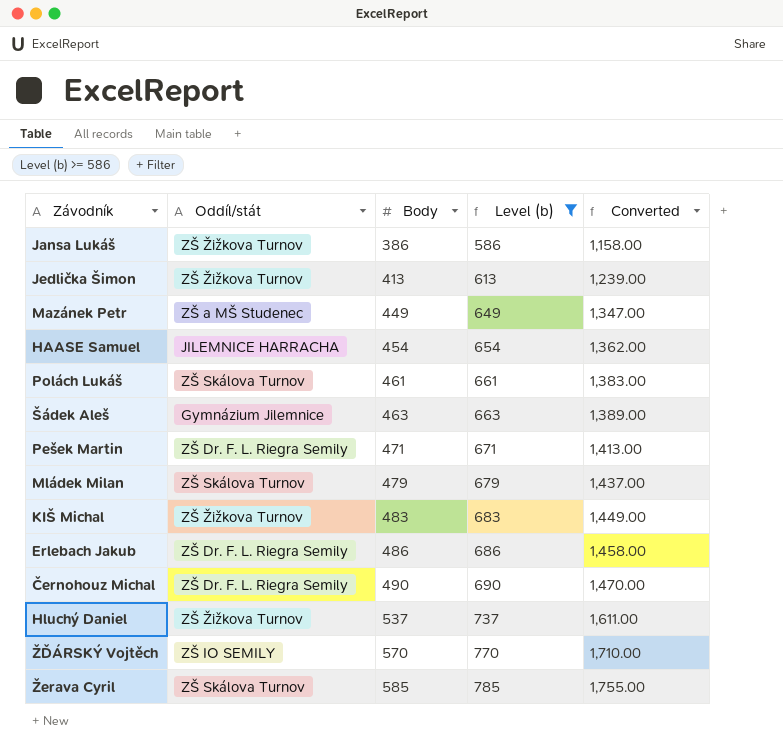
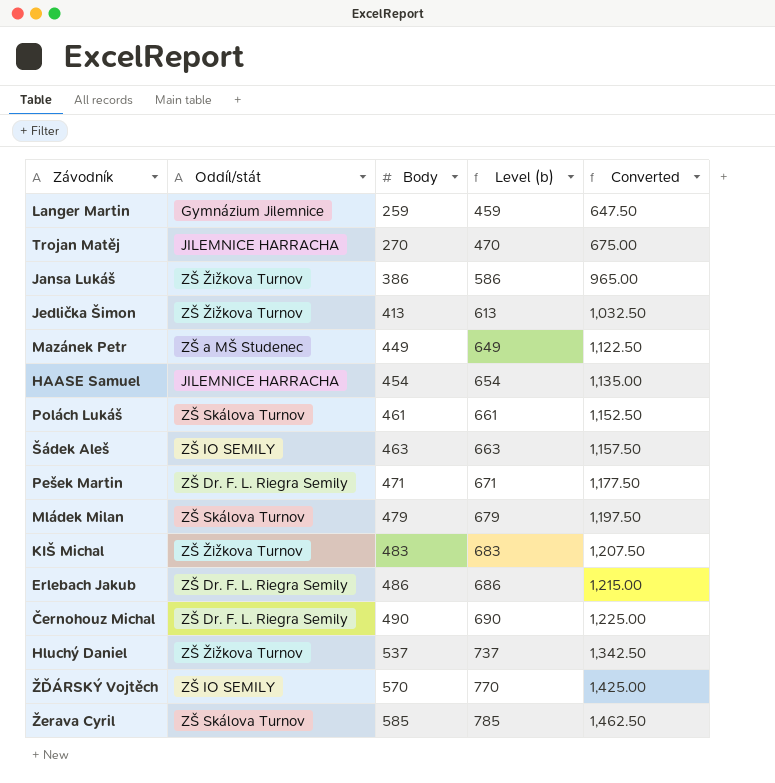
filter: Level (b) >= 586 -> none
column Converted | formula: [Body] * 3 -> [Body] * 2.5
Šádek Aleš | Oddíl/stát: Gymnázium Jilemnice -> ZŠ IO SEMILY

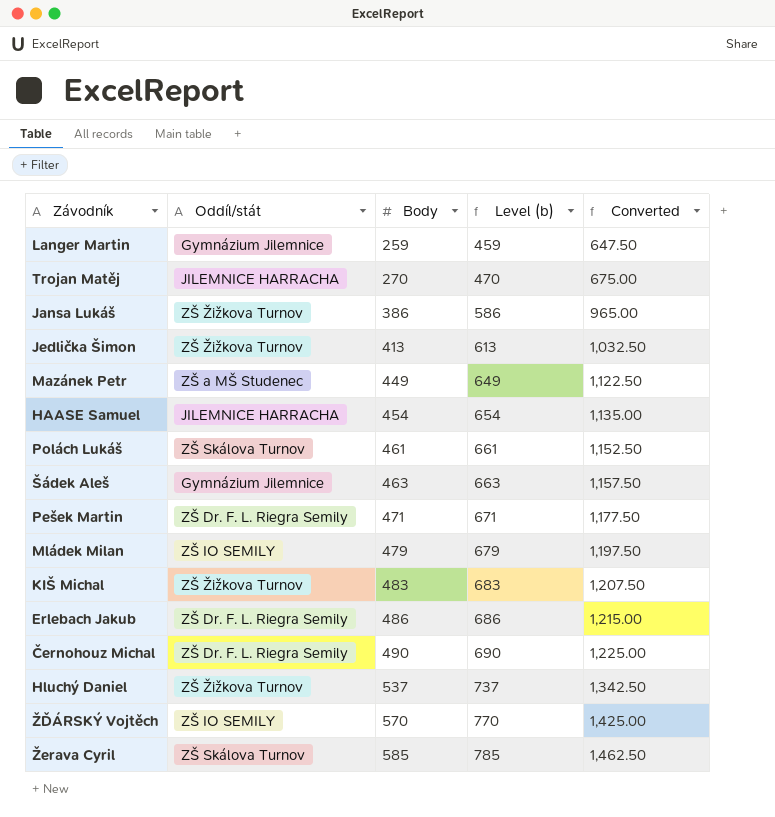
Šádek Aleš | Oddíl/stát: ZŠ IO SEMILY -> Gymnázium Jilemnice
Mládek Milan | Oddíl/stát: ZŠ Skálova Turnov -> ZŠ IO SEMILY

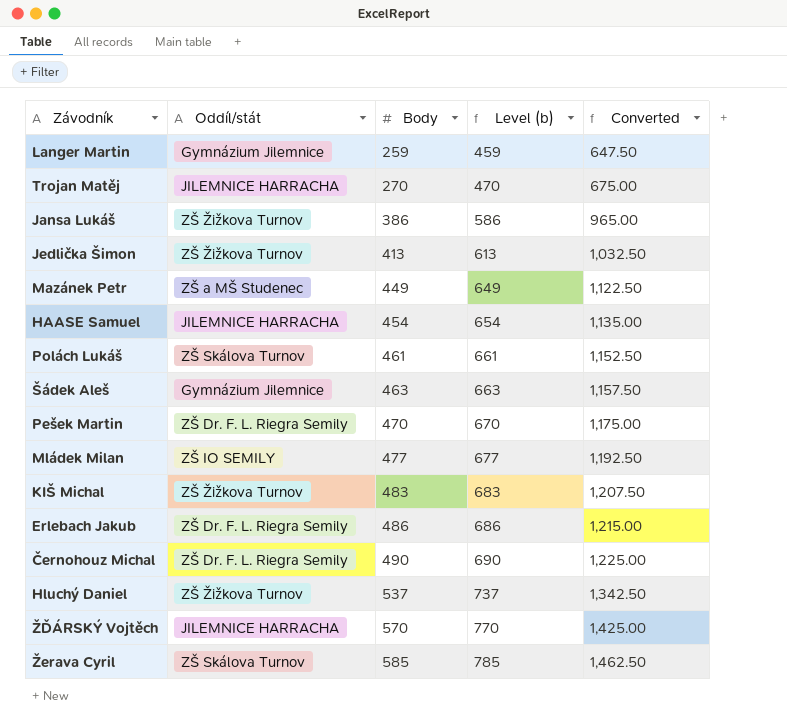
Pešek Martin | Body: 471 -> 470
Pešek Martin | Level (b): 671 -> 670
Pešek Martin | Converted: 1,177.50 -> 1,175.00
Mládek Milan | Body: 479 -> 477
Mládek Milan | Level (b): 679 -> 677
Mládek Milan | Converted: 1,197.50 -> 1,192.50
ŽĎÁRSKÝ Vojtěch | Oddíl/stát: ZŠ IO SEMILY -> JILEMNICE HARRACHA

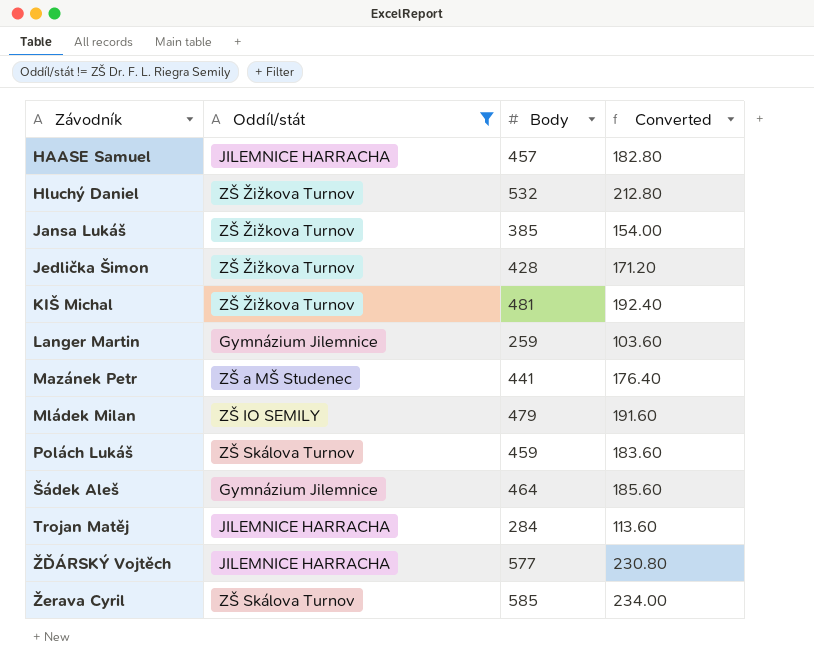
filter: none -> Oddíl/stát != ZŠ Dr. F. L. Riegra Semily
row order: Body ascending -> Závodník ascending
column Level (b) | formula: [Body] + 200 -> none
column Converted | formula: [Body] * 2.5 -> [Body] * 0.4
HAASE Samuel | Body: 454 -> 457
Hluchý Daniel | Body: 537 -> 532
Jansa Lukáš | Body: 386 -> 385
Jedlička Šimon | Body: 413 -> 428
KIŠ Michal | Body: 483 -> 481
Mazánek Petr | Body: 449 -> 441
Mládek Milan | Body: 477 -> 479
Polách Lukáš | Body: 461 -> 459
Šádek Aleš | Body: 463 -> 464
Trojan Matěj | Body: 270 -> 284
ŽĎÁRSKÝ Vojtěch | Body: 570 -> 577

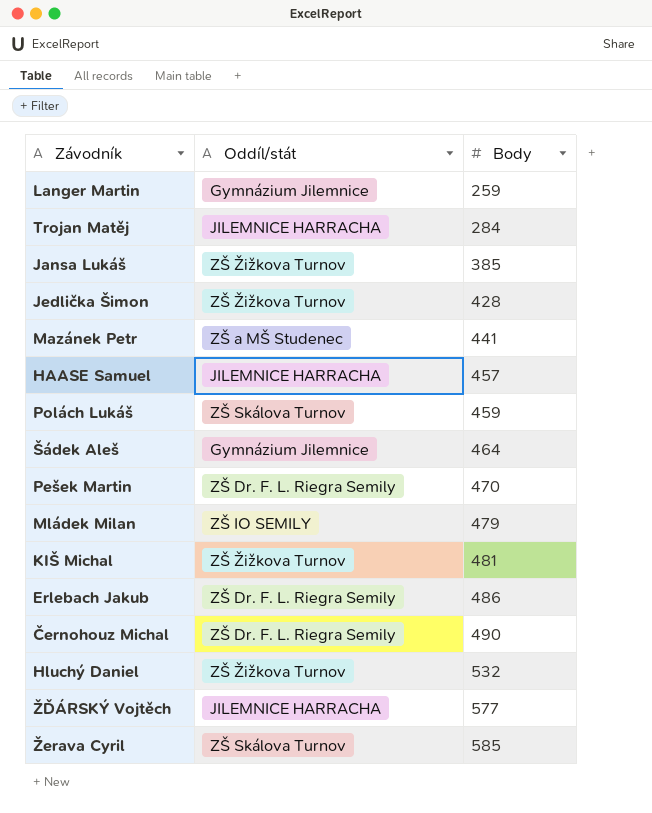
filter: Oddíl/stát != ZŠ Dr. F. L. Riegra Semily -> none
row order: Závodník ascending -> Body ascending
column Converted | formula: [Body] * 0.4 -> none

